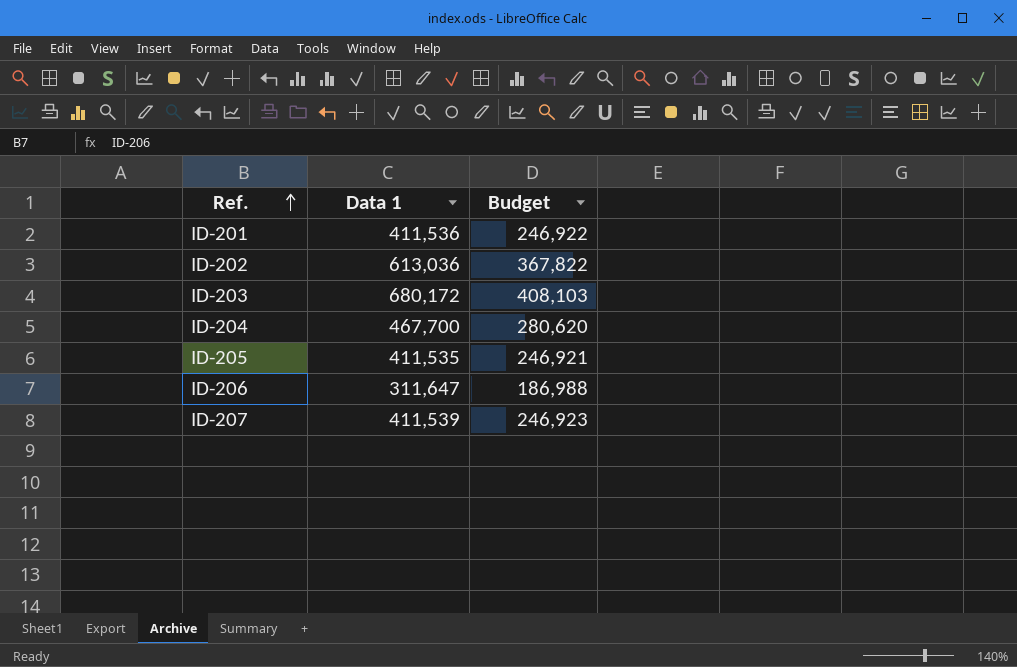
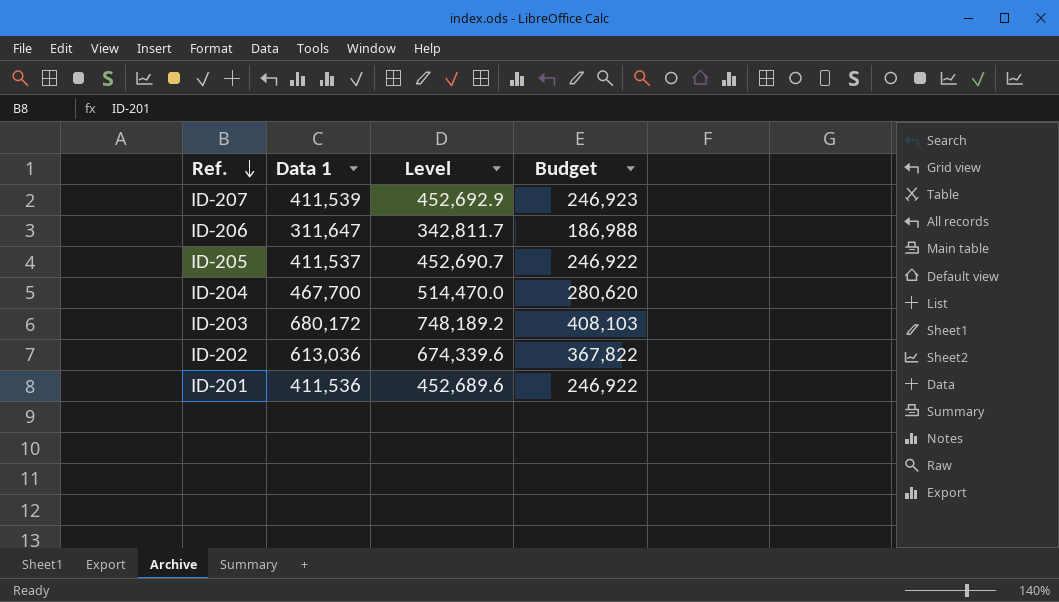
row order: Ref. ascending -> Ref. descending
column Level | formula: none -> [Data 1] * 1.1
ID-205 | Data 1: 411,535 -> 411,537
ID-205 | Budget: 246,921 -> 246,922

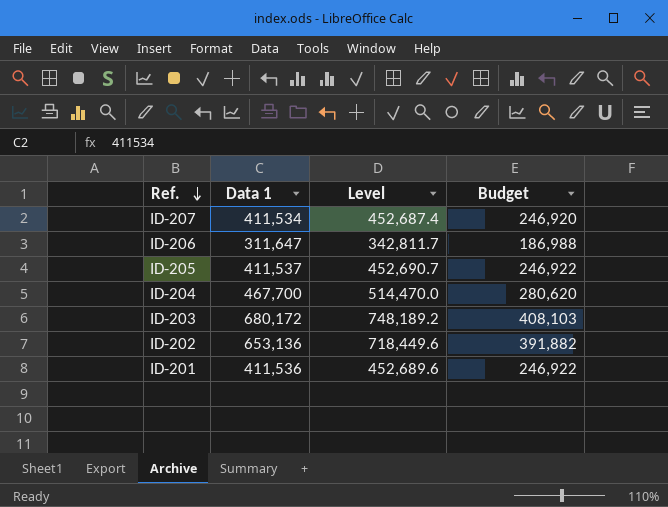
ID-207 | Data 1: 411,539 -> 411,534
ID-207 | Level: 452,692.9 -> 452,687.4
ID-207 | Budget: 246,923 -> 246,920
ID-202 | Data 1: 613,036 -> 653,136
ID-202 | Level: 674,339.6 -> 718,449.6
ID-202 | Budget: 367,822 -> 391,882

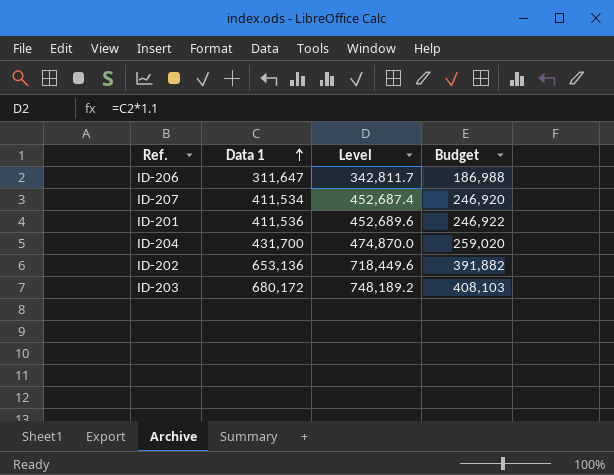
row order: Ref. descending -> Data 1 ascending
row ID-205: 411,537 | 452,690.7 | 246,922 -> none
ID-204 | Data 1: 467,700 -> 431,700
ID-204 | Level: 514,470.0 -> 474,870.0
ID-204 | Budget: 280,620 -> 259,020

